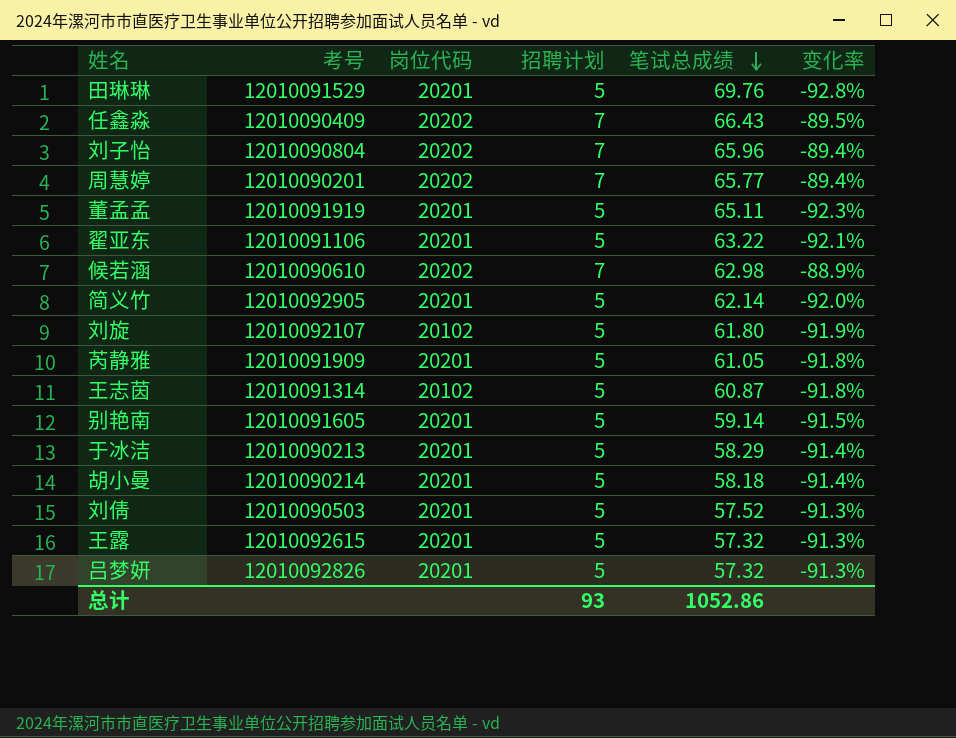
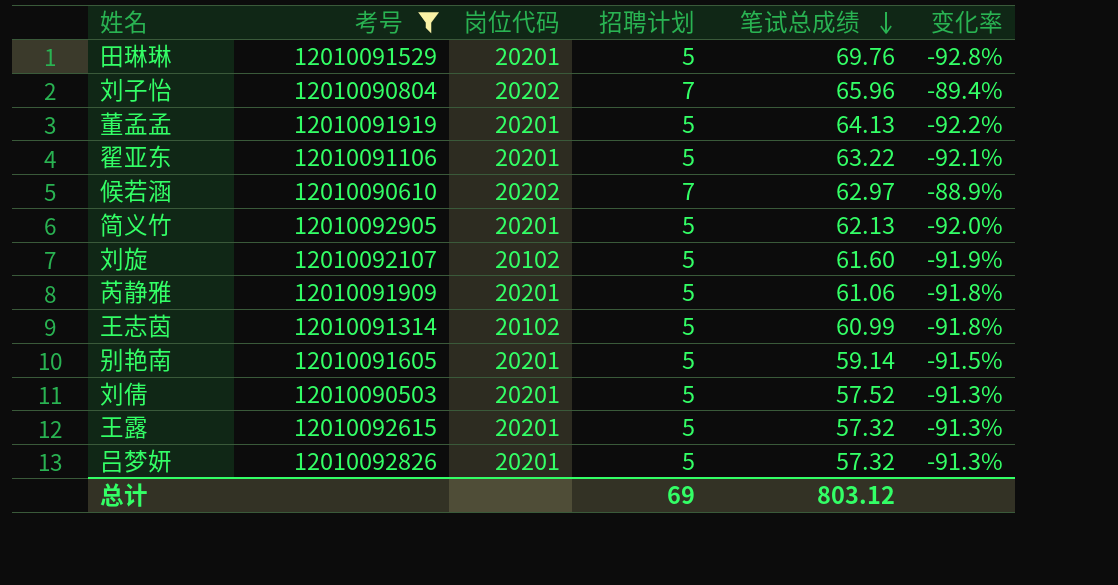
filter: none -> 考号 >= 12010090503
董孟孟 | 笔试总成绩: 65.11 -> 64.13
董孟孟 | 变化率: -92.3% -> -92.2%
候若涵 | 笔试总成绩: 62.98 -> 62.97
简义竹 | 笔试总成绩: 62.14 -> 62.13
刘旋 | 笔试总成绩: 61.80 -> 61.60
芮静雅 | 笔试总成绩: 61.05 -> 61.06
王志茵 | 笔试总成绩: 60.87 -> 60.99
总计 | 招聘计划: 93 -> 69
总计 | 笔试总成绩: 1052.86 -> 803.12

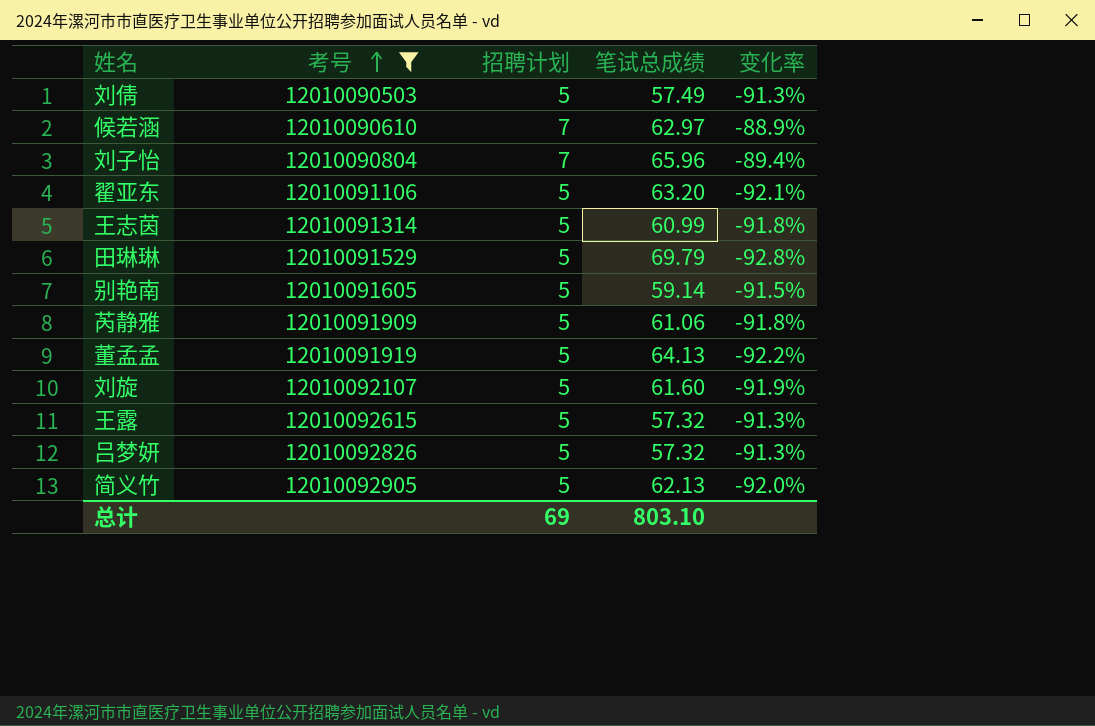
row order: 笔试总成绩 descending -> 考号 ascending
column 岗位代码 | position: 3 -> none
刘倩 | 笔试总成绩: 57.52 -> 57.49
翟亚东 | 笔试总成绩: 63.22 -> 63.20
田琳琳 | 笔试总成绩: 69.76 -> 69.79
总计 | 笔试总成绩: 803.12 -> 803.10

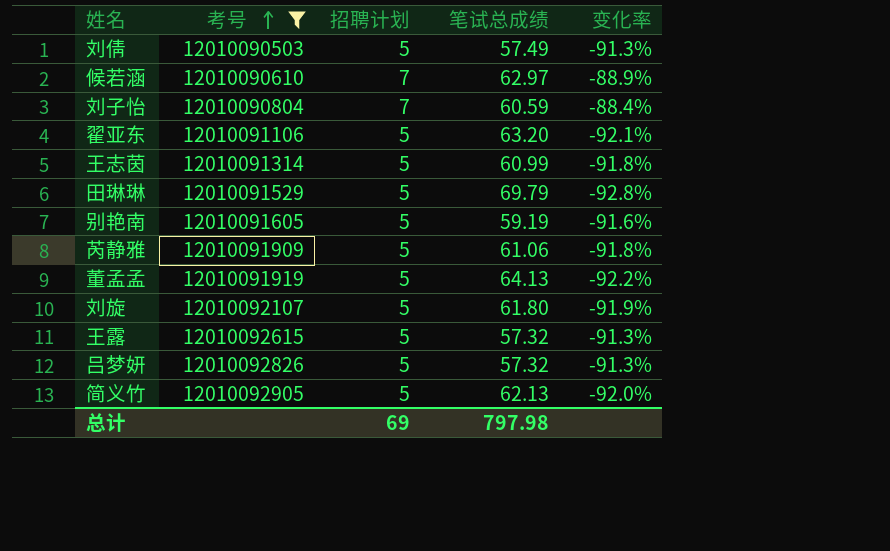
刘子怡 | 笔试总成绩: 65.96 -> 60.59
刘子怡 | 变化率: -89.4% -> -88.4%
别艳南 | 笔试总成绩: 59.14 -> 59.19
别艳南 | 变化率: -91.5% -> -91.6%
刘旋 | 笔试总成绩: 61.60 -> 61.80
总计 | 笔试总成绩: 803.10 -> 797.98

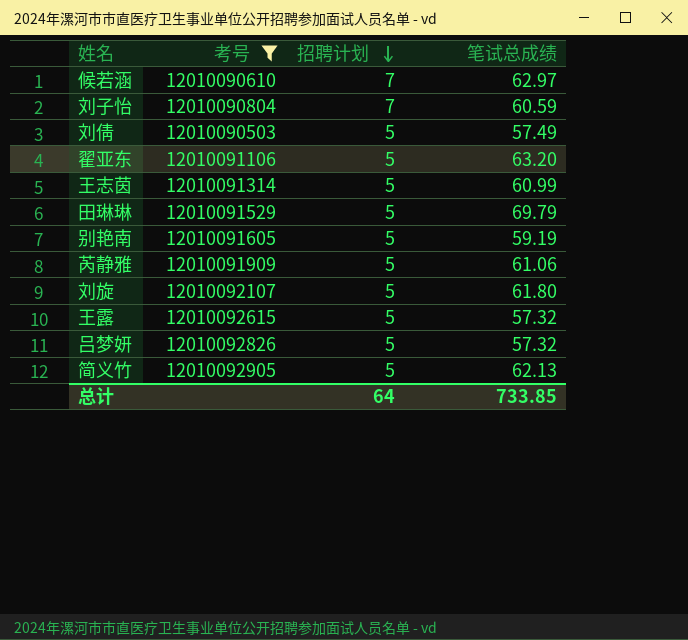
row order: 考号 ascending -> 招聘计划 descending
column 变化率 | formula: ([招聘计划] - [笔试总成绩]) / [笔试总成绩] -> none
row 董孟孟: 12010091919 | 5 | 64.13 | -92.2% -> none
总计 | 招聘计划: 69 -> 64
总计 | 笔试总成绩: 797.98 -> 733.85

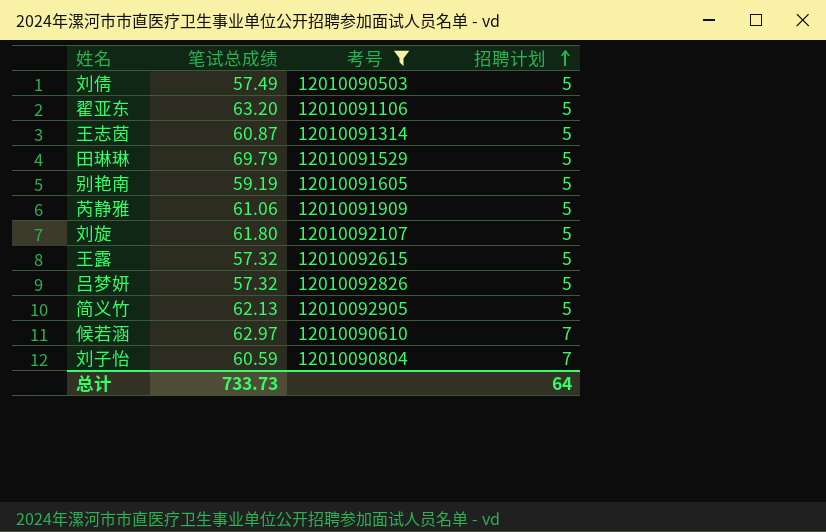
row order: 招聘计划 descending -> 招聘计划 ascending
column 笔试总成绩 | position: 4 -> 2
王志茵 | 笔试总成绩: 60.99 -> 60.87
总计 | 笔试总成绩: 733.85 -> 733.73

